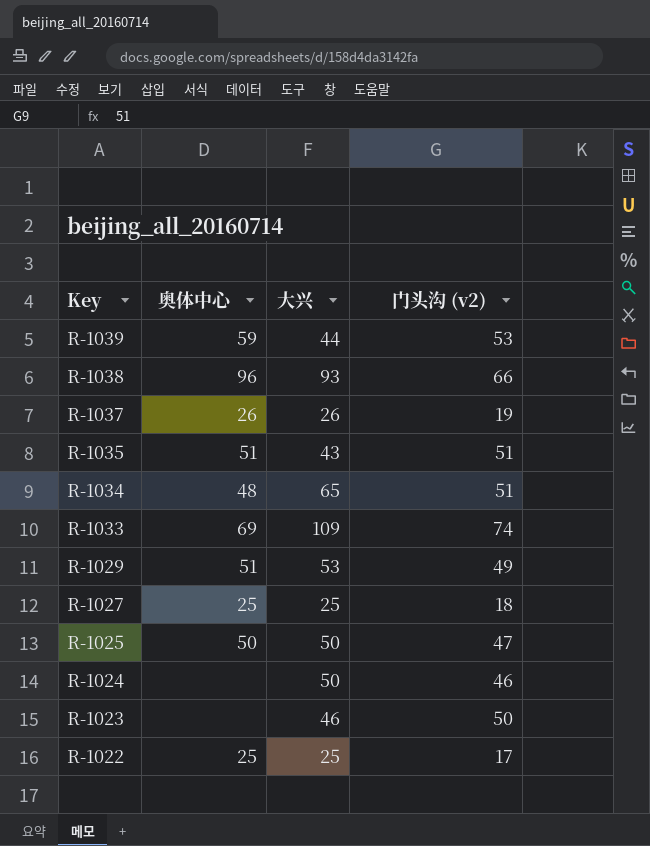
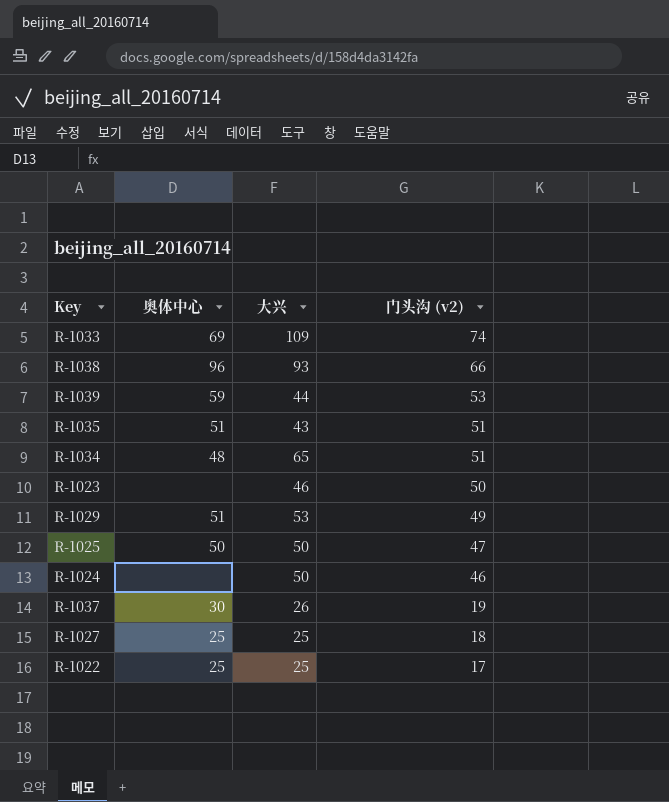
row order: Key descending -> 门头沟 (v2) descending
R-1037 | 奥体中心: 26 -> 30

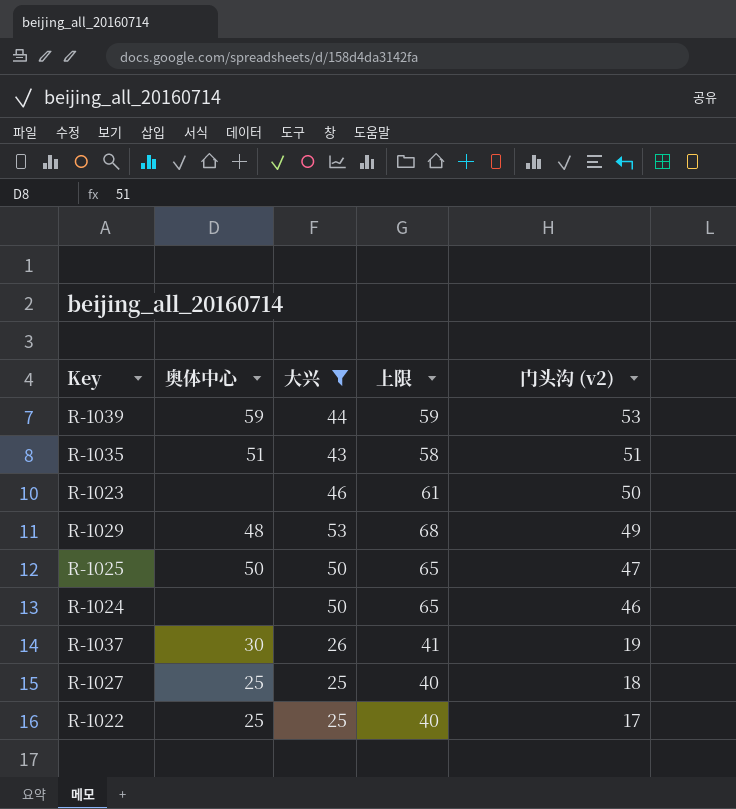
filter: none -> 大兴 <= 53
column 上限 | formula: none -> [大兴] + 15
R-1029 | 奥体中心: 51 -> 48

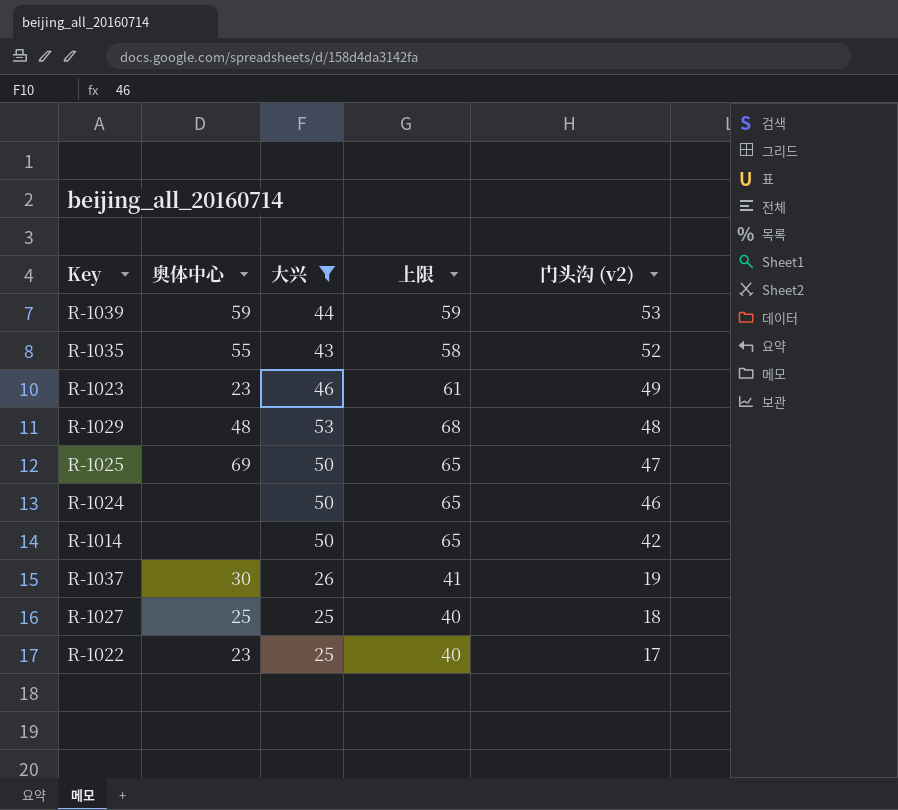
R-1035 | 奥体中心: 51 -> 55
R-1035 | 门头沟 (v2): 51 -> 52
R-1023 | 奥体中心: none -> 23
R-1023 | 门头沟 (v2): 50 -> 49
R-1029 | 门头沟 (v2): 49 -> 48
R-1025 | 奥体中心: 50 -> 69
row R-1014: none -> none | 50 | 65 | 42
R-1022 | 奥体中心: 25 -> 23

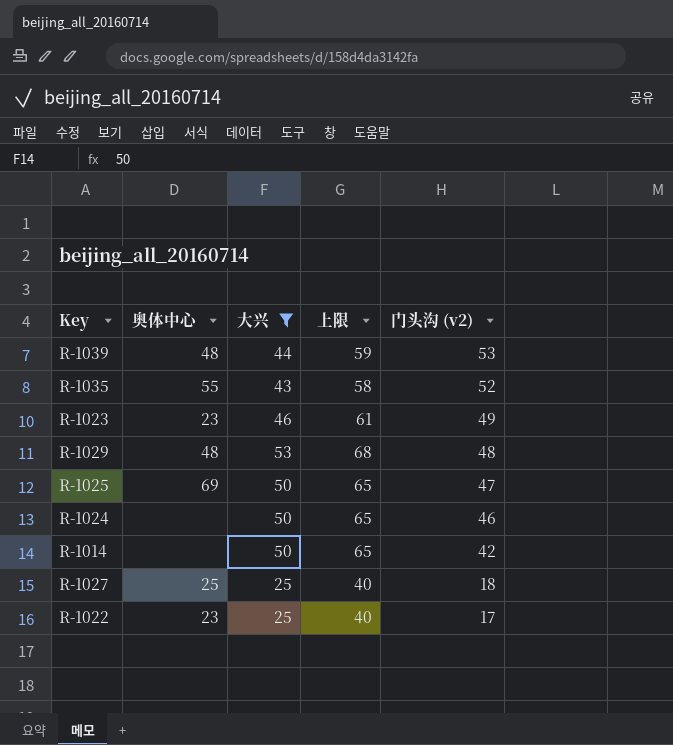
row R-1037: 30 | 26 | 41 | 19 -> none
R-1039 | 奥体中心: 59 -> 48

